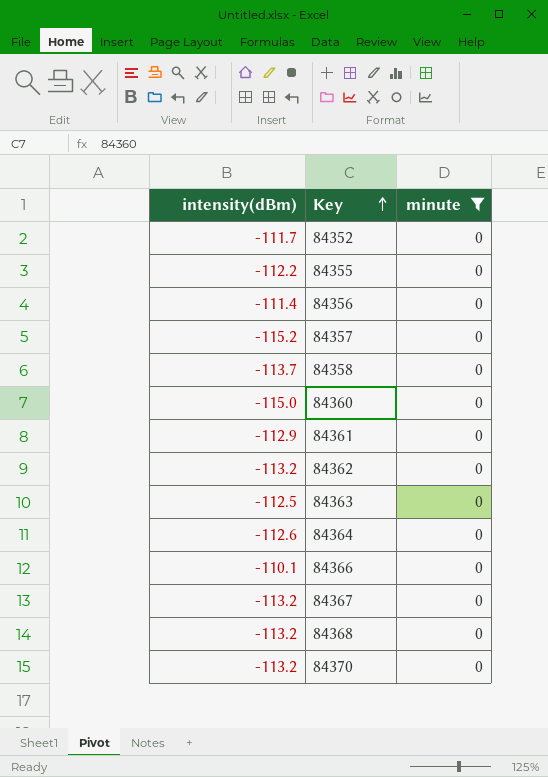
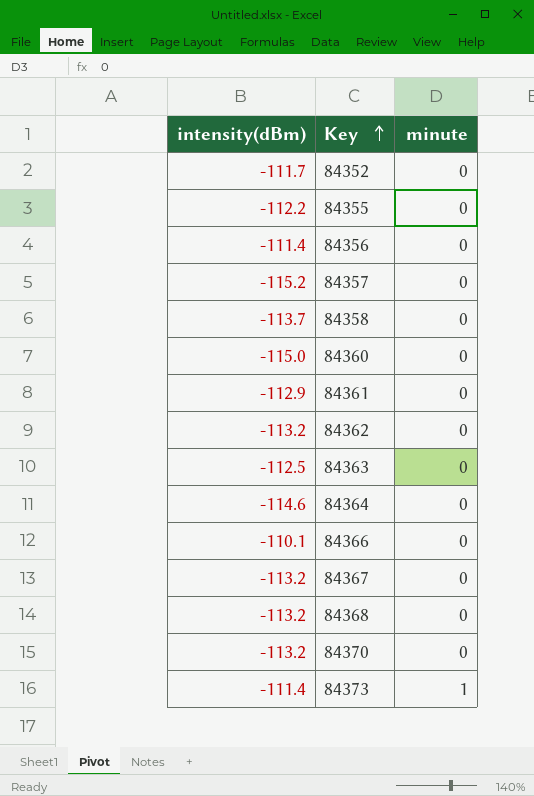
filter: minute = 0 -> none
84364 | intensity(dBm): -112.6 -> -114.6

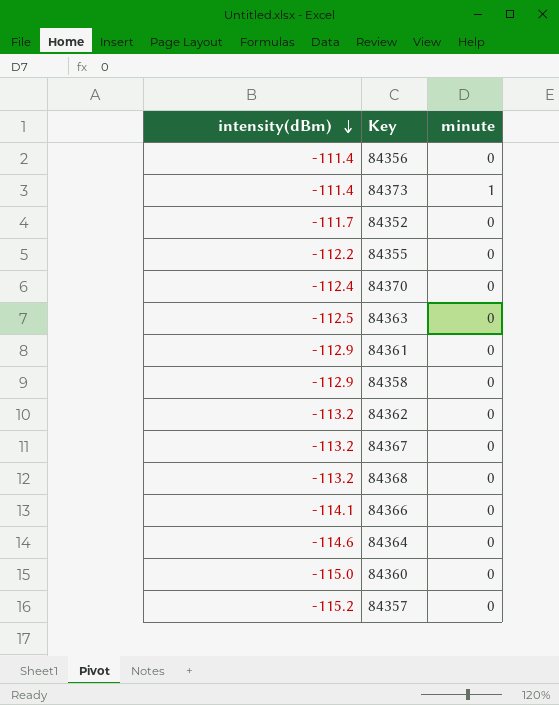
row order: Key ascending -> intensity(dBm) descending
84370 | intensity(dBm): -113.2 -> -112.4
84358 | intensity(dBm): -113.7 -> -112.9
84366 | intensity(dBm): -110.1 -> -114.1

